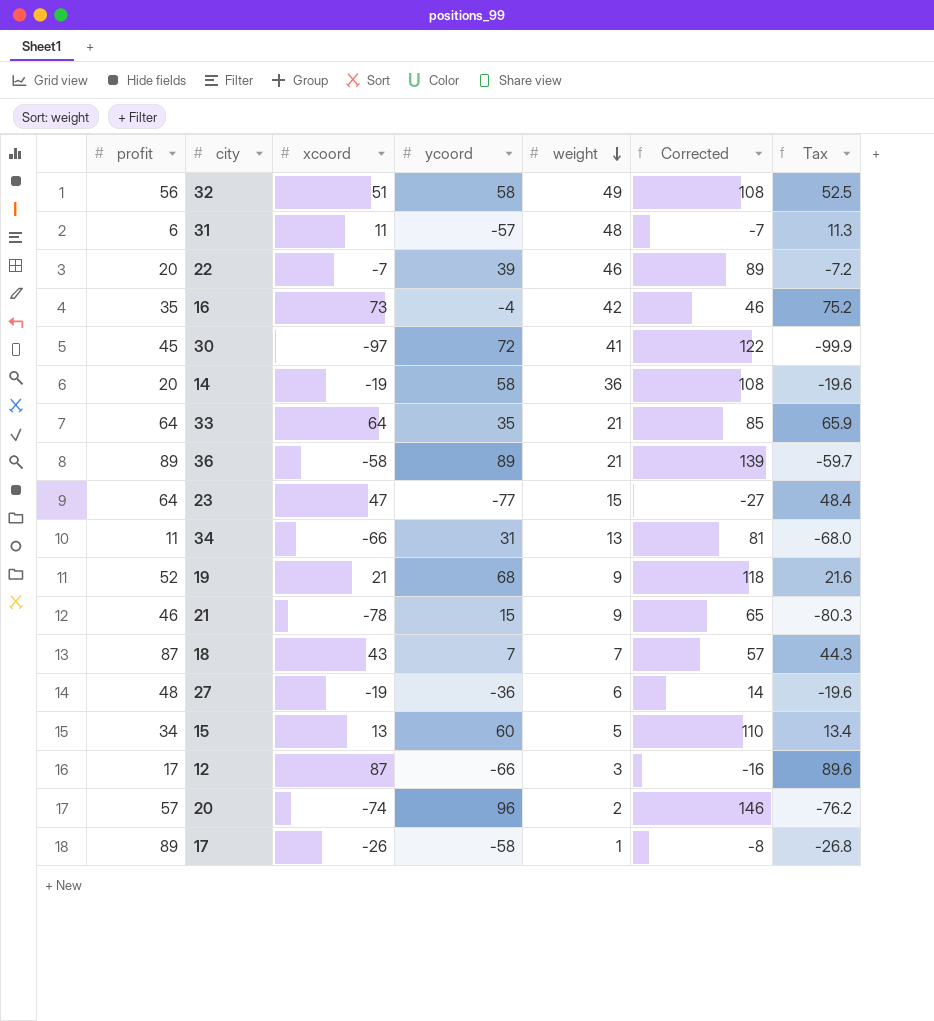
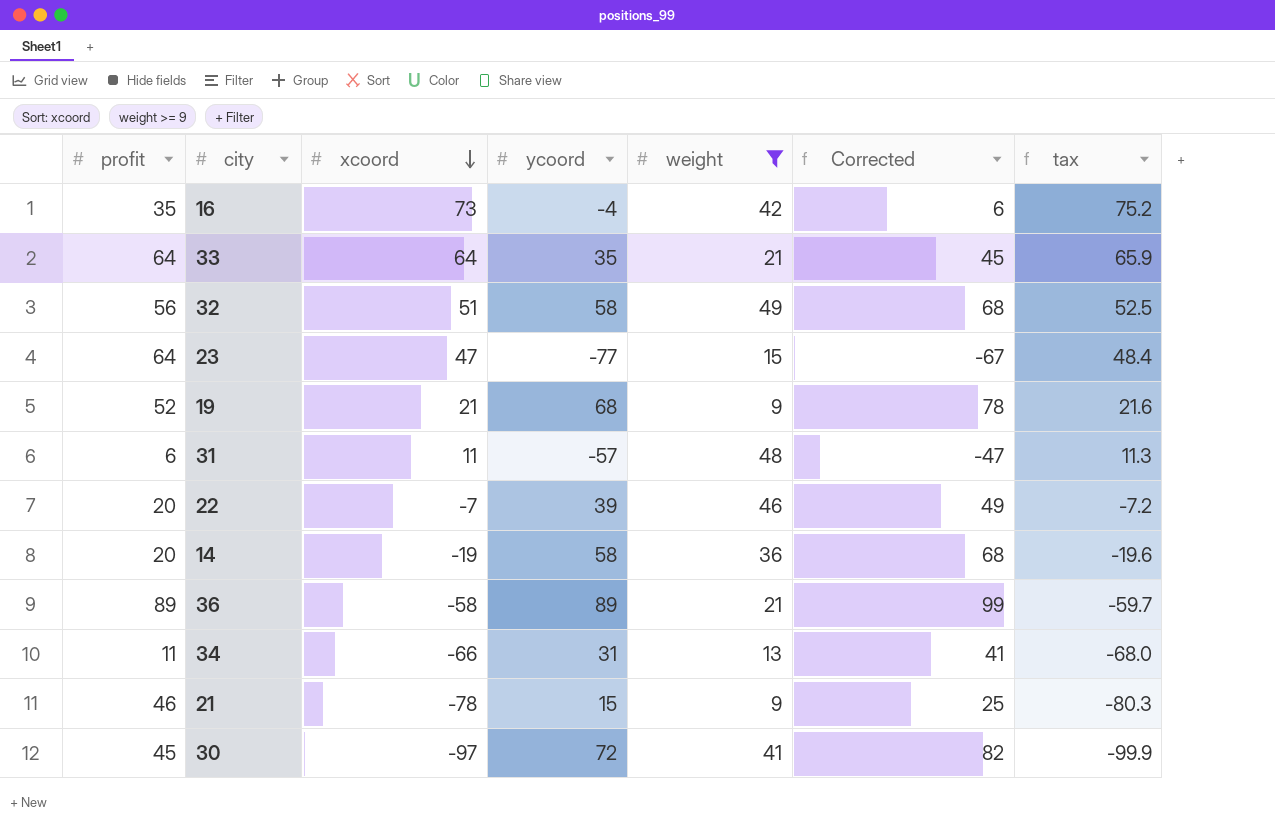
filter: none -> weight >= 9
row order: weight descending -> xcoord descending
column Corrected | formula: [ycoord] + 50 -> [ycoord] + 10
column name: Tax -> tax

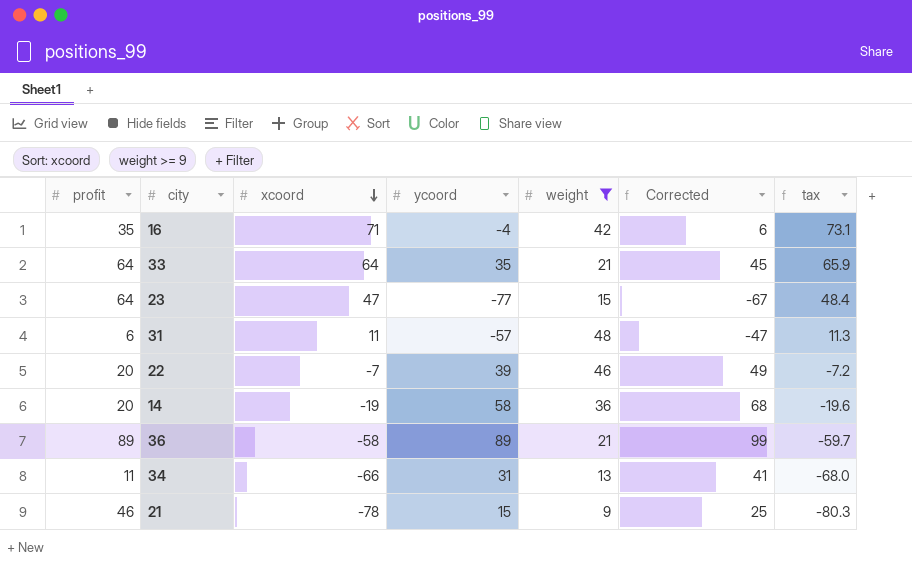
row 32: 56 | 51 | 58 | 49 | 68 | 52.5 -> none
row 19: 52 | 21 | 68 | 9 | 78 | 21.6 -> none
row 30: 45 | -97 | 72 | 41 | 82 | -99.9 -> none
16 | xcoord: 73 -> 71
16 | tax: 75.2 -> 73.1

